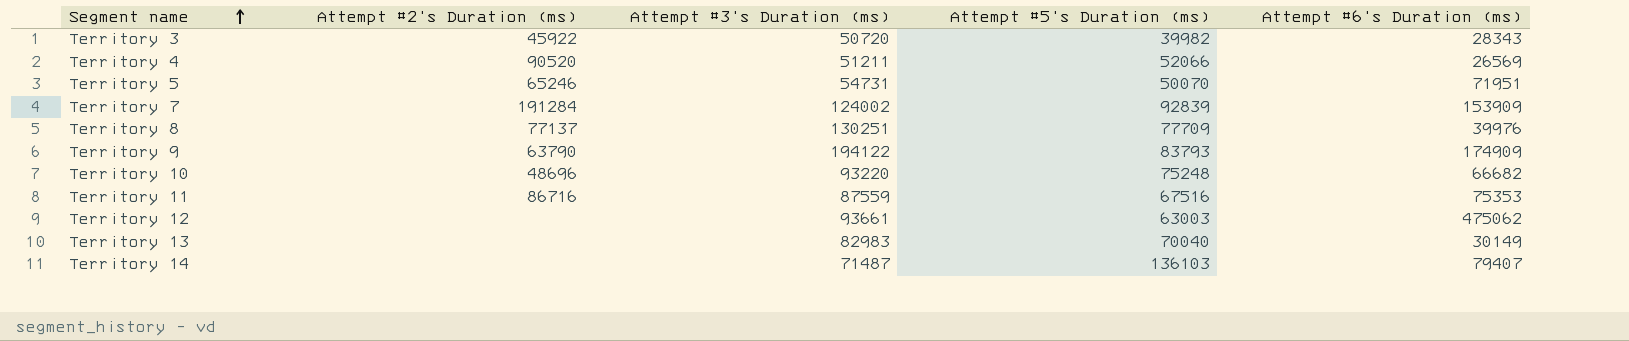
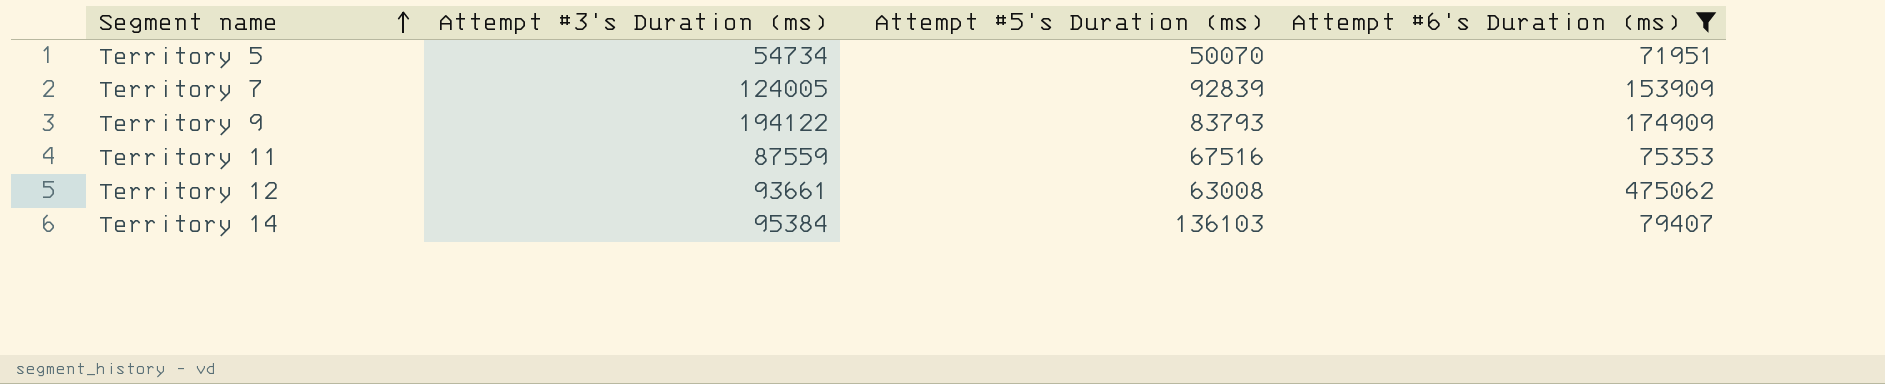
filter: none -> Attempt #6's Duration (ms) >= 71951
column Attempt #2's Duration (ms) | position: 2 -> none
Territory 5 | Attempt #3's Duration (ms): 54731 -> 54734
Territory 7 | Attempt #3's Duration (ms): 124002 -> 124005
Territory 12 | Attempt #5's Duration (ms): 63003 -> 63008
Territory 14 | Attempt #3's Duration (ms): 71487 -> 95384

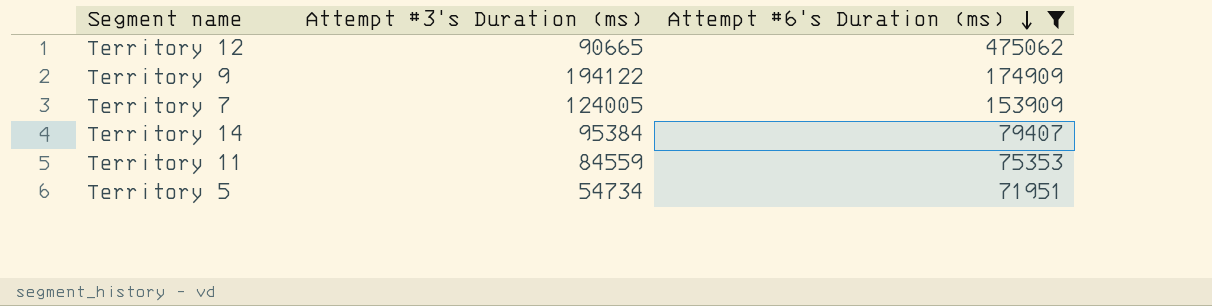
row order: Segment name ascending -> Attempt #6's Duration (ms) descending
column Attempt #5's Duration (ms) | position: 3 -> none
Territory 12 | Attempt #3's Duration (ms): 93661 -> 90665
Territory 11 | Attempt #3's Duration (ms): 87559 -> 84559

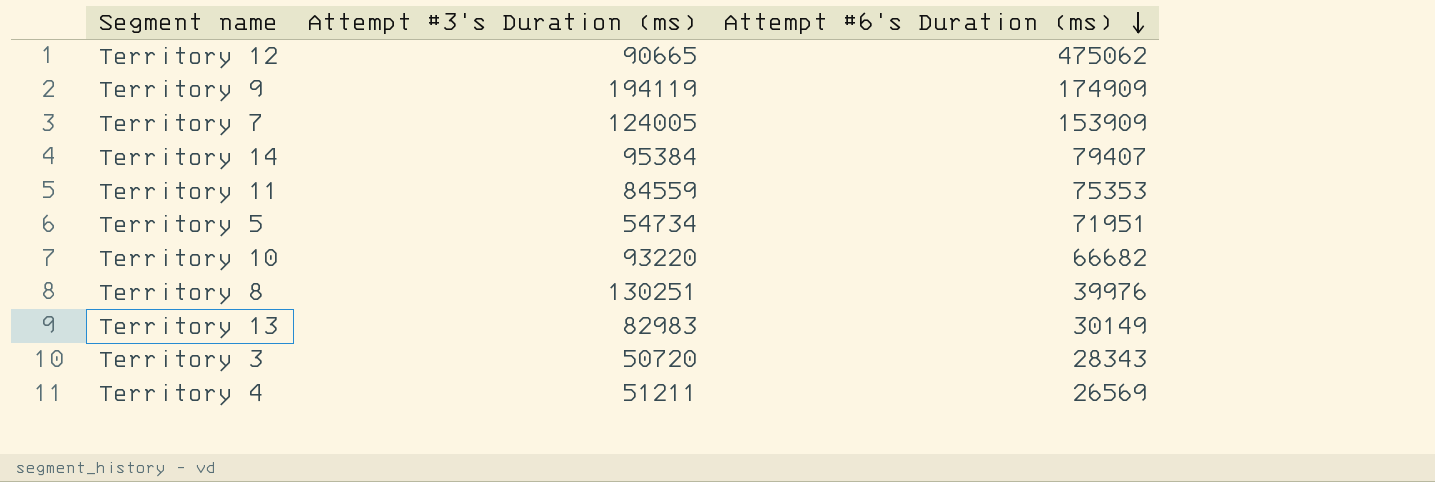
filter: Attempt #6's Duration (ms) >= 71951 -> none
Territory 9 | Attempt #3's Duration (ms): 194122 -> 194119

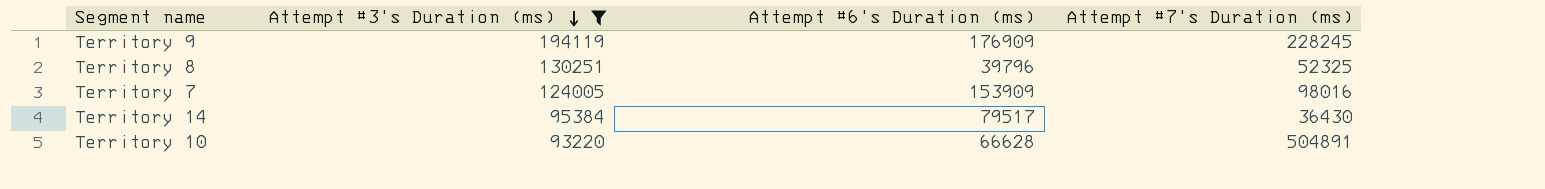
filter: none -> Attempt #3's Duration (ms) >= 93220
row order: Attempt #6's Duration (ms) descending -> Attempt #3's Duration (ms) descending
column Attempt #7's Duration (ms) | position: none -> 4
Territory 9 | Attempt #6's Duration (ms): 174909 -> 176909
Territory 8 | Attempt #6's Duration (ms): 39976 -> 39796
Territory 14 | Attempt #6's Duration (ms): 79407 -> 79517
Territory 10 | Attempt #6's Duration (ms): 66682 -> 66628

